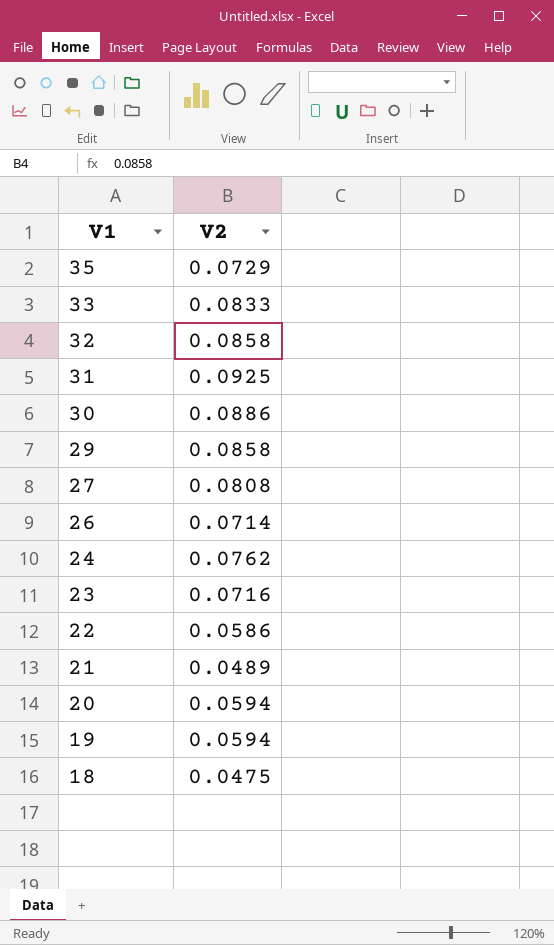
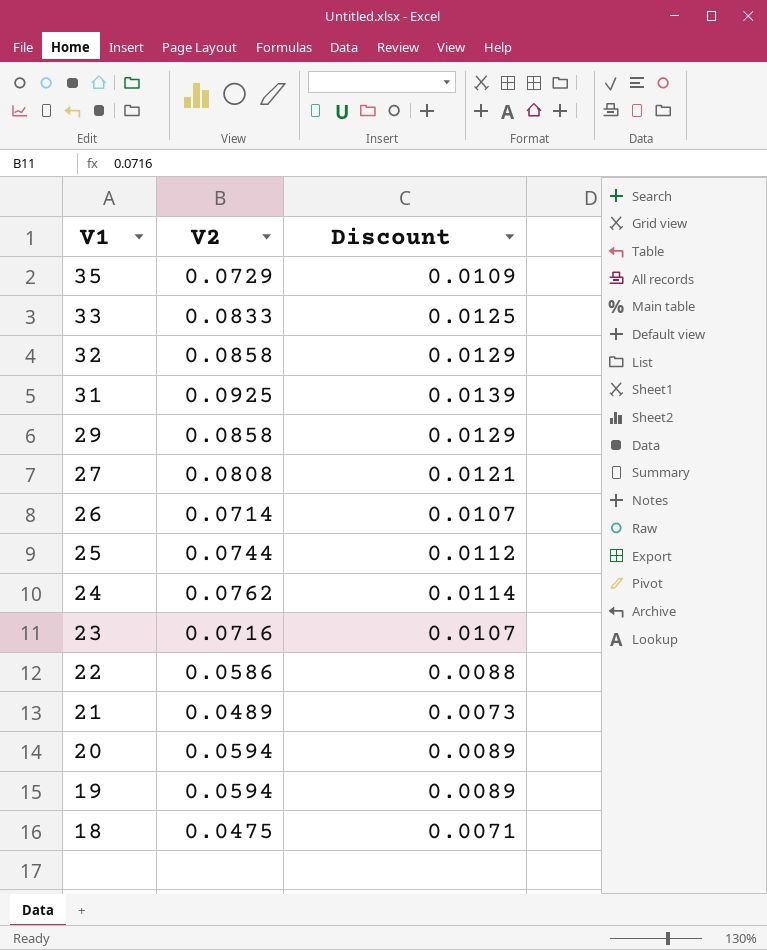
column Discount | formula: none -> [V2] * 0.15
row 30: 0.0886 -> none
row 25: none -> 0.0744 | 0.0112

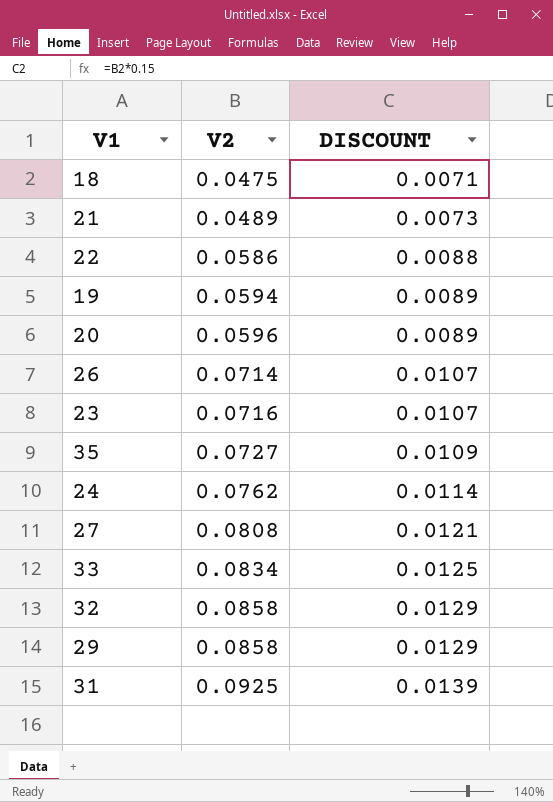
row order: V1 descending -> V2 ascending
column name: Discount -> DISCOUNT
row 25: 0.0744 | 0.0112 -> none
20 | V2: 0.0594 -> 0.0596
35 | V2: 0.0729 -> 0.0727
33 | V2: 0.0833 -> 0.0834

